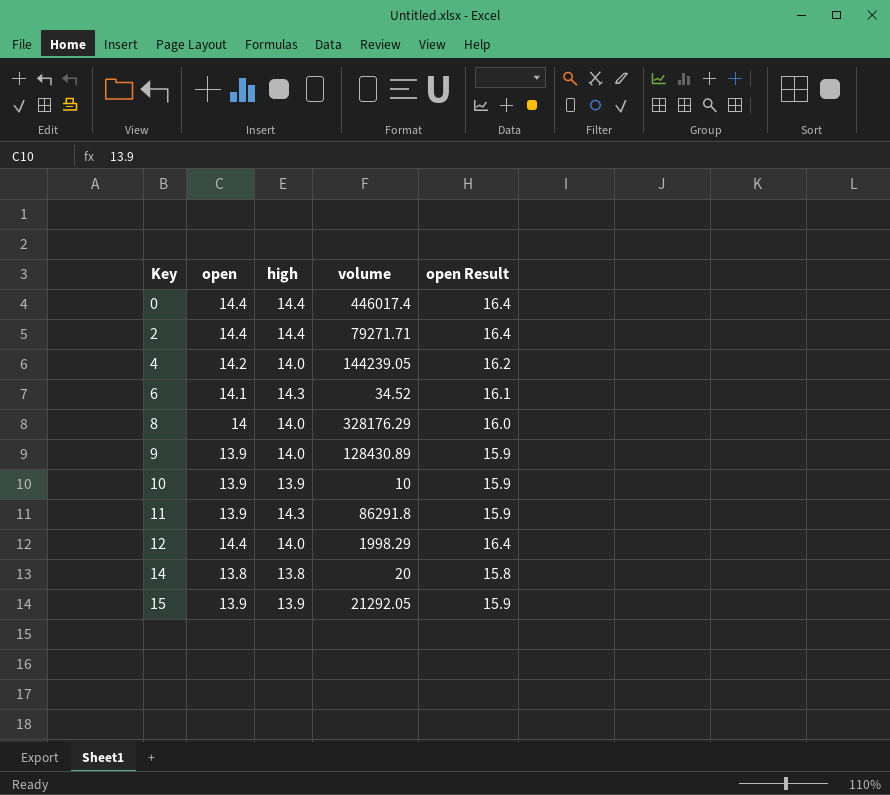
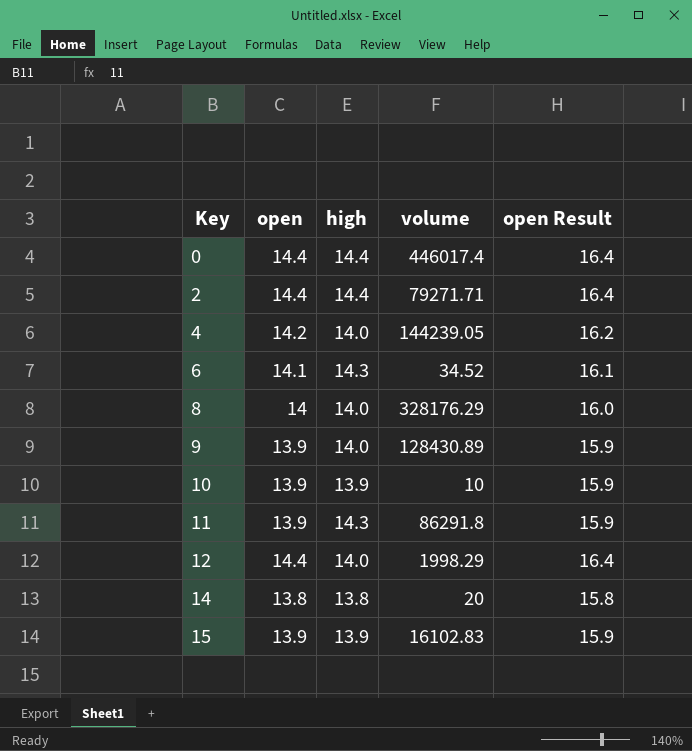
15 | volume: 21292.05 -> 16102.83

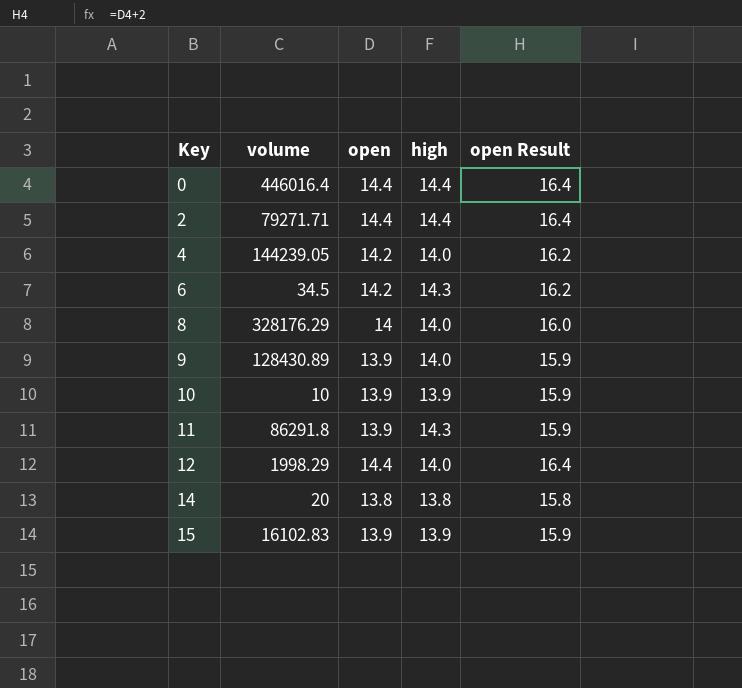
column volume | position: 4 -> 2
0 | volume: 446017.4 -> 446016.4
6 | volume: 34.52 -> 34.5
6 | open: 14.1 -> 14.2
6 | open Result: 16.1 -> 16.2

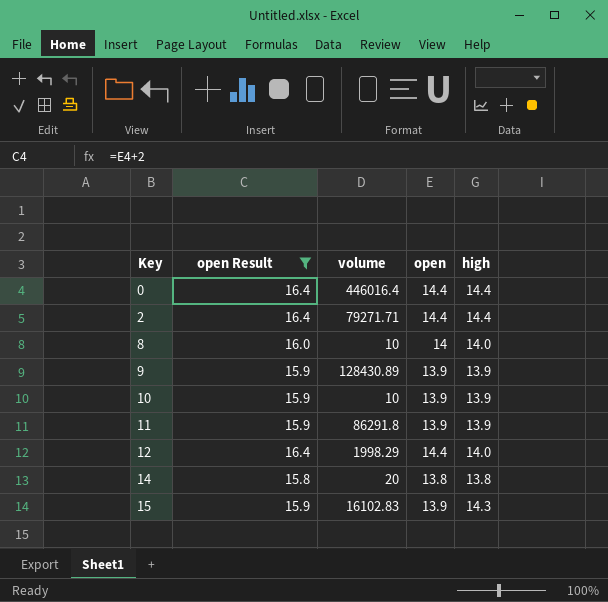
filter: none -> open Result != 16.2
column open Result | position: 5 -> 2
8 | volume: 328176.29 -> 10
9 | high: 14.0 -> 13.9
11 | high: 14.3 -> 13.9
15 | high: 13.9 -> 14.3

